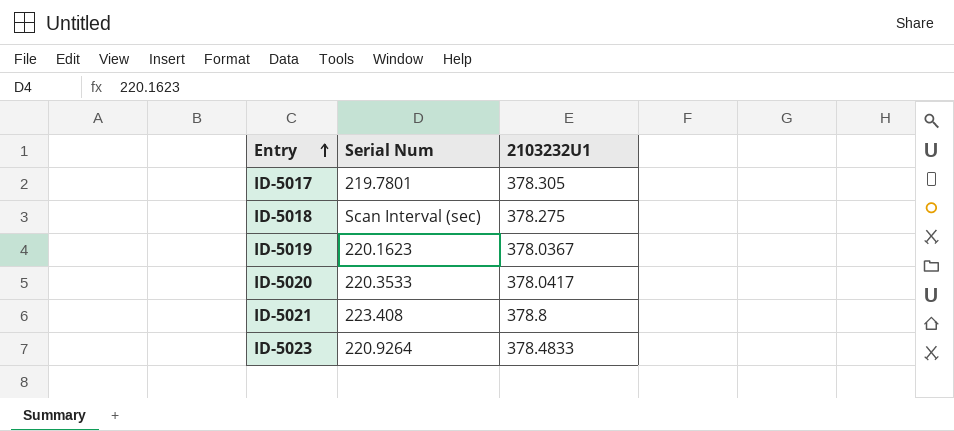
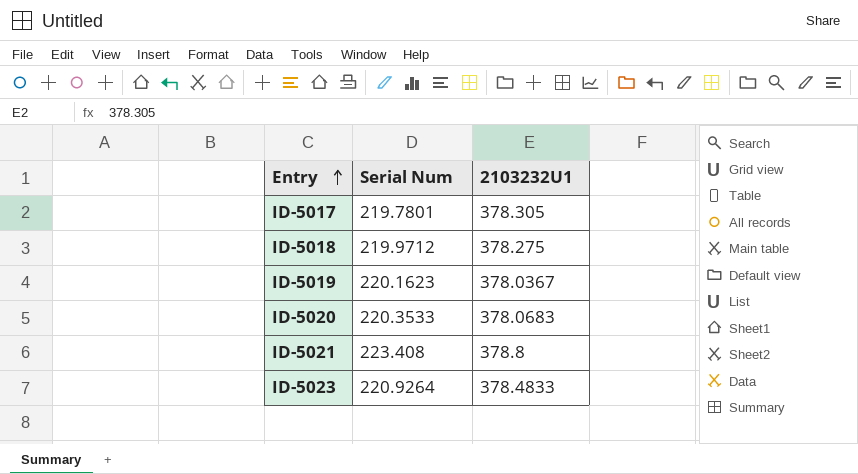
ID-5018 | Serial Num: Scan Interval (sec) -> 219.9712
ID-5020 | 2103232U1: 378.0417 -> 378.0683

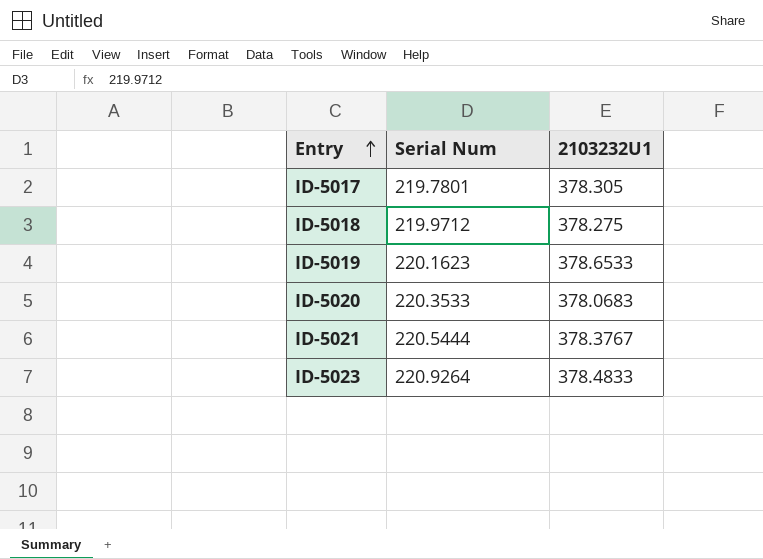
ID-5019 | 2103232U1: 378.0367 -> 378.6533
ID-5021 | Serial Num: 223.408 -> 220.5444
ID-5021 | 2103232U1: 378.8 -> 378.3767

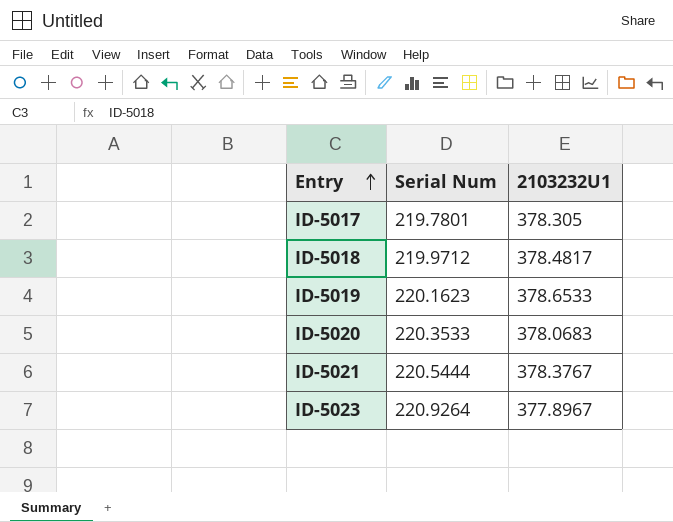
ID-5018 | 2103232U1: 378.275 -> 378.4817
ID-5023 | 2103232U1: 378.4833 -> 377.8967

